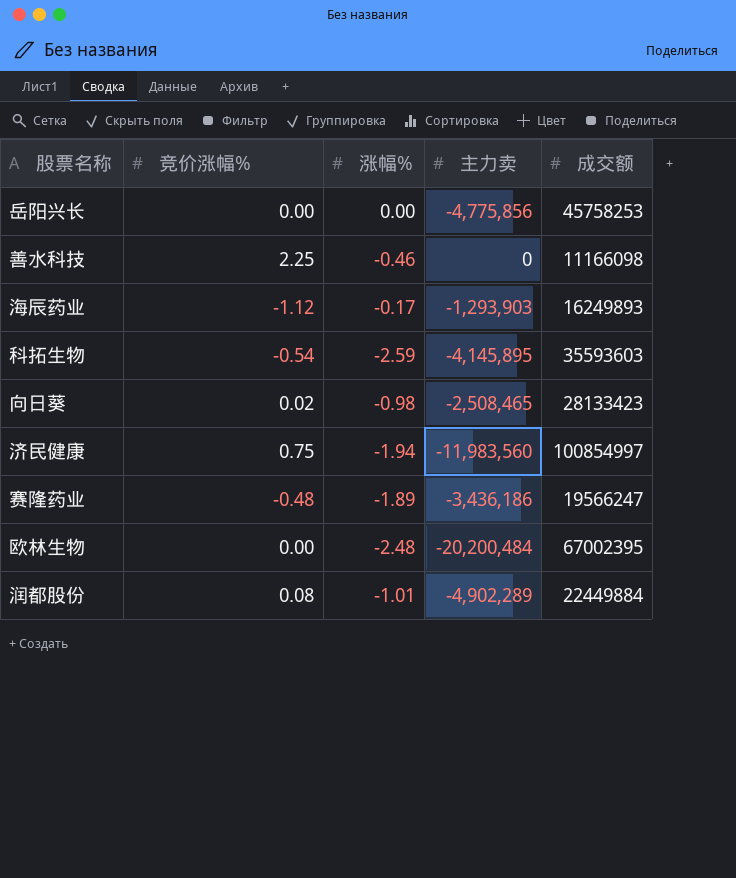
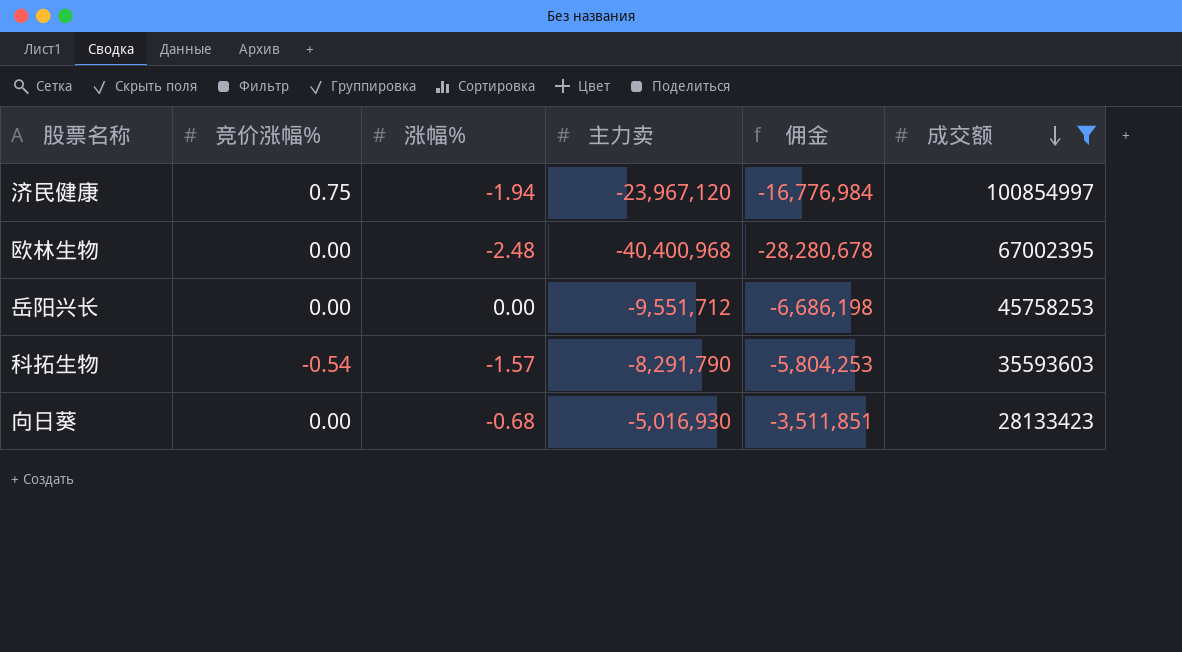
filter: none -> 成交额 >= 28133423
row order: none -> 成交额 descending
column 佣金 | formula: none -> [主力卖] * 0.7
济民健康 | 主力卖: -11,983,560 -> -23,967,120
欧林生物 | 主力卖: -20,200,484 -> -40,400,968
岳阳兴长 | 主力卖: -4,775,856 -> -9,551,712
科拓生物 | 涨幅%: -2.59 -> -1.57
科拓生物 | 主力卖: -4,145,895 -> -8,291,790
向日葵 | 竞价涨幅%: 0.02 -> 0.00
向日葵 | 涨幅%: -0.98 -> -0.68
向日葵 | 主力卖: -2,508,465 -> -5,016,930

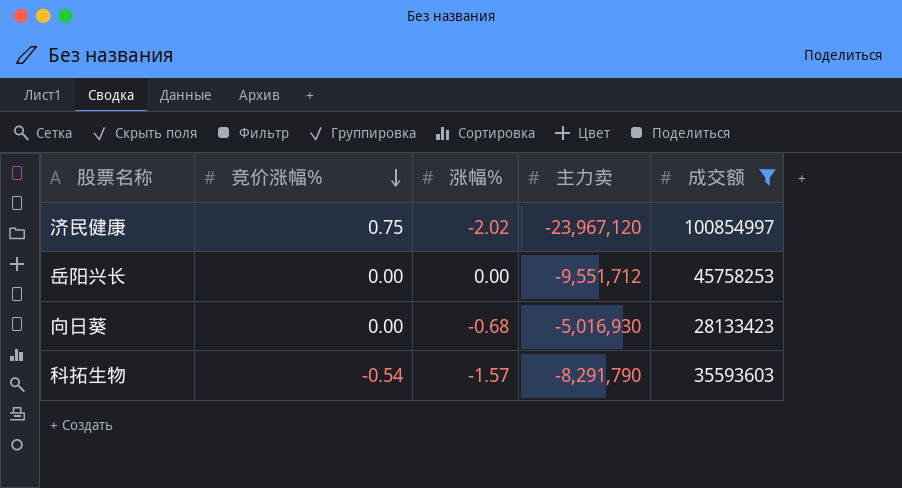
row order: 成交额 descending -> 竞价涨幅% descending
column 佣金 | formula: [主力卖] * 0.7 -> none
row 欧林生物: 0.00 | -2.48 | -40,400,968 | -28,280,678 | 67002395 -> none
济民健康 | 涨幅%: -1.94 -> -2.02

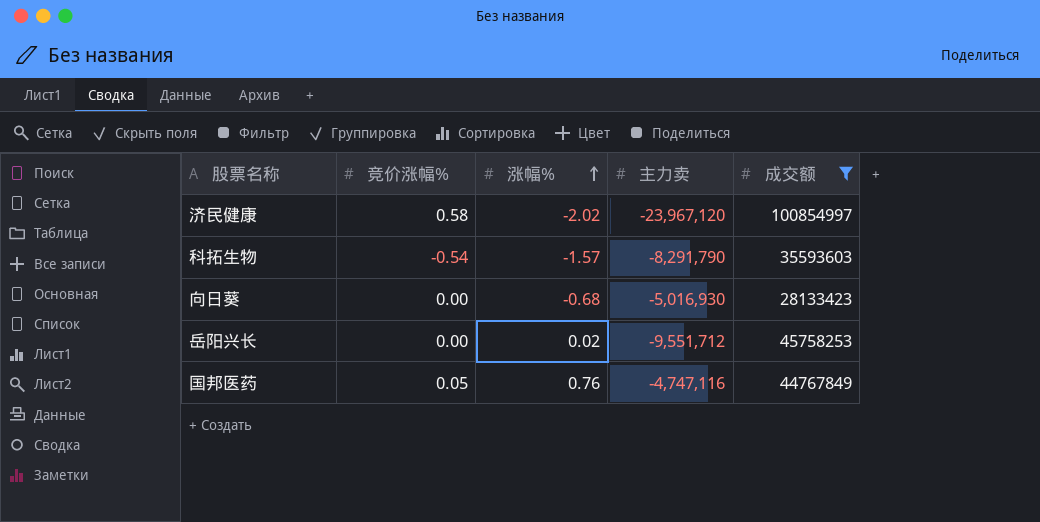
row order: 竞价涨幅% descending -> 涨幅% ascending
济民健康 | 竞价涨幅%: 0.75 -> 0.58
岳阳兴长 | 涨幅%: 0.00 -> 0.02
row 国邦医药: none -> 0.05 | 0.76 | -4,747,116 | 44767849

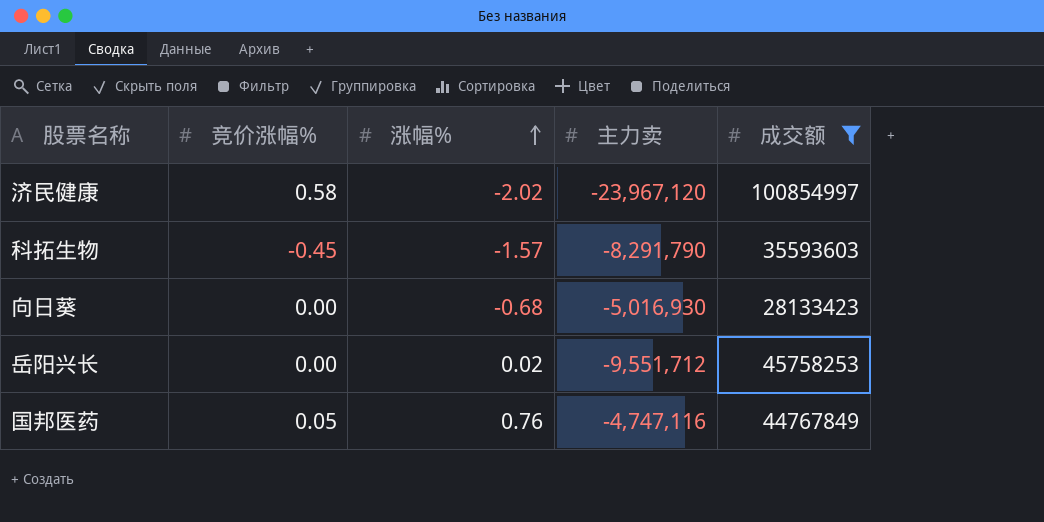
科拓生物 | 竞价涨幅%: -0.54 -> -0.45

